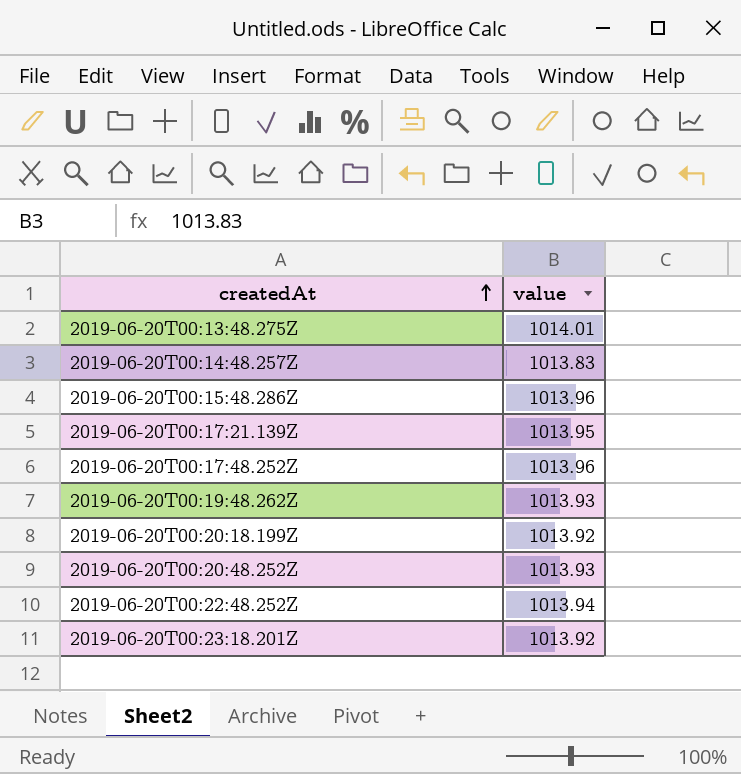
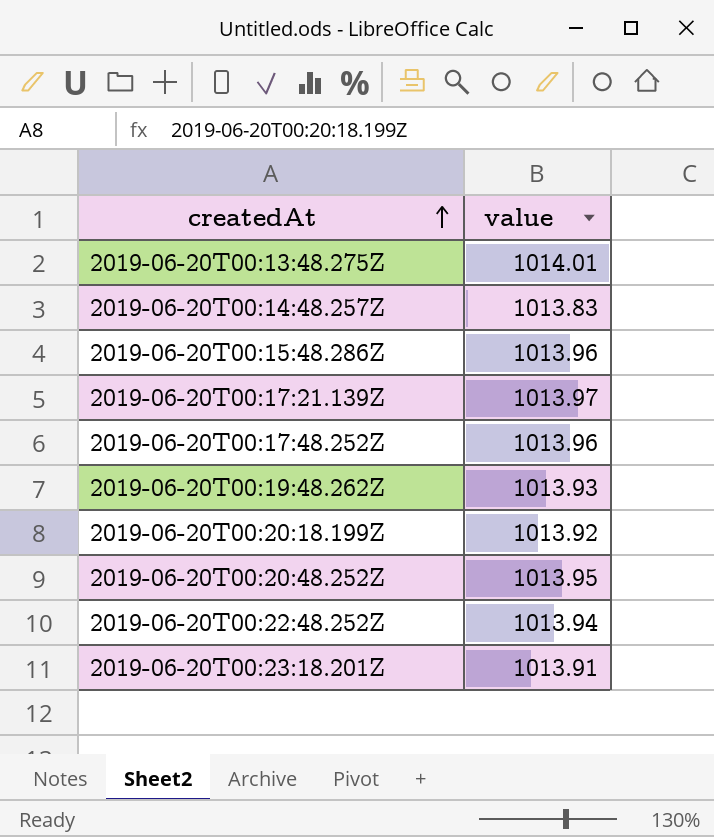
2019-06-20T00:17:21.139Z | value: 1013.95 -> 1013.97
2019-06-20T00:20:48.252Z | value: 1013.93 -> 1013.95
2019-06-20T00:23:18.201Z | value: 1013.92 -> 1013.91

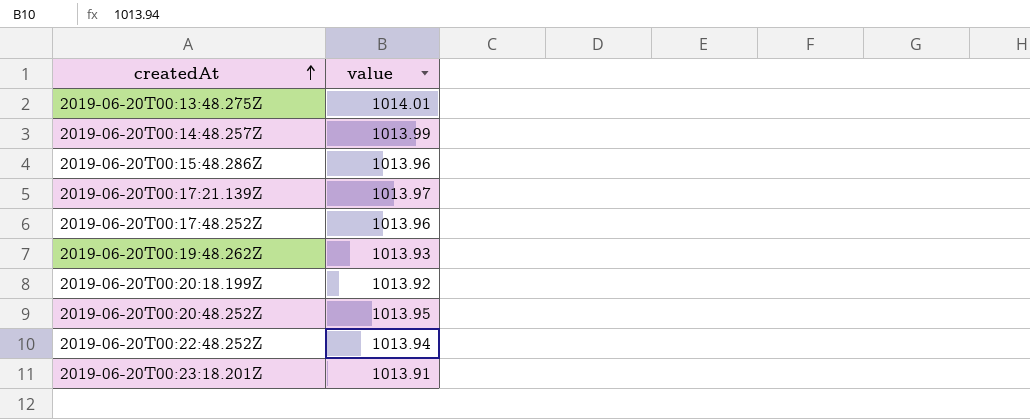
2019-06-20T00:14:48.257Z | value: 1013.83 -> 1013.99

